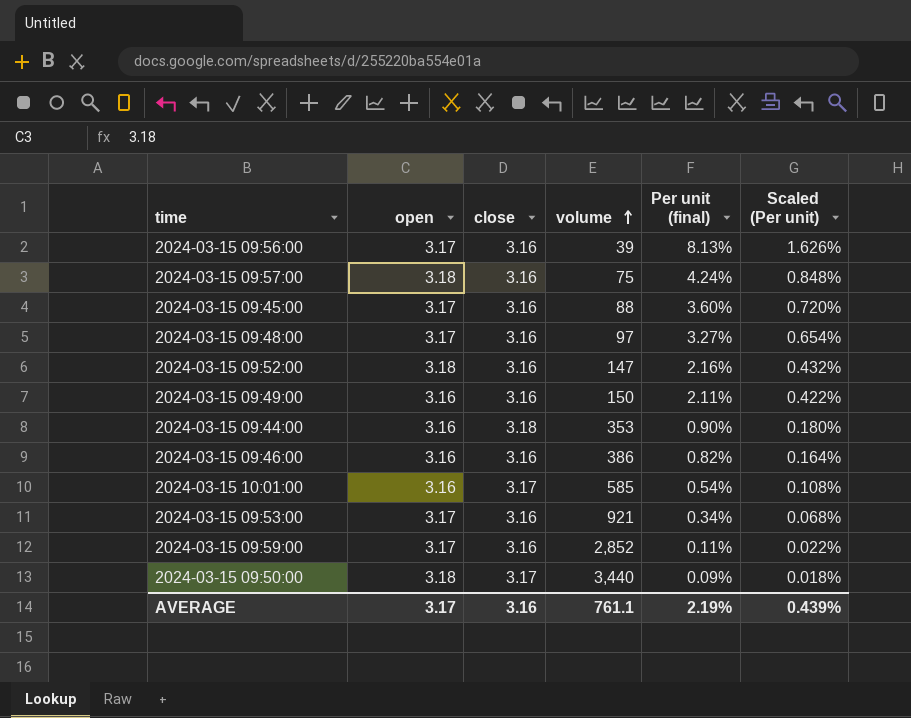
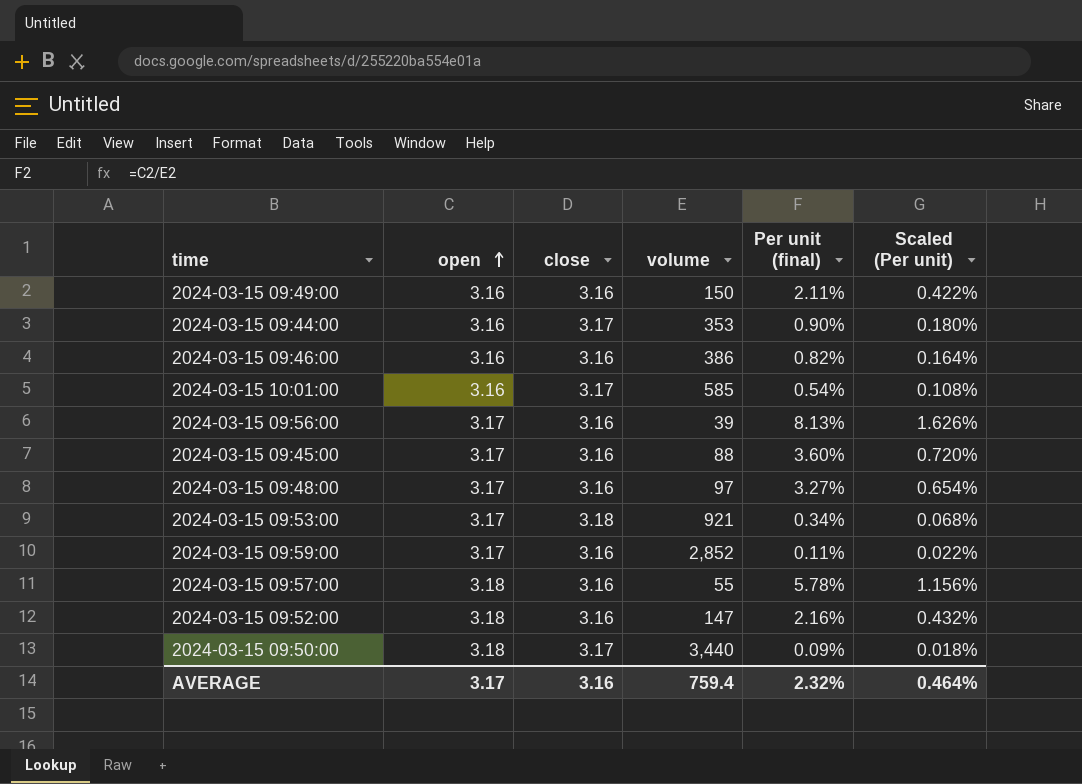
row order: volume ascending -> open ascending
2024-03-15 09:44:00 | close: 3.18 -> 3.17
2024-03-15 09:53:00 | close: 3.16 -> 3.18
2024-03-15 09:57:00 | volume: 75 -> 55
2024-03-15 09:57:00 | Per unit (final): 4.24% -> 5.78%
2024-03-15 09:57:00 | Scaled (Per unit): 0.848% -> 1.156%
AVERAGE | volume: 761.1 -> 759.4
AVERAGE | Per unit (final): 2.19% -> 2.32%
AVERAGE | Scaled (Per unit): 0.439% -> 0.464%

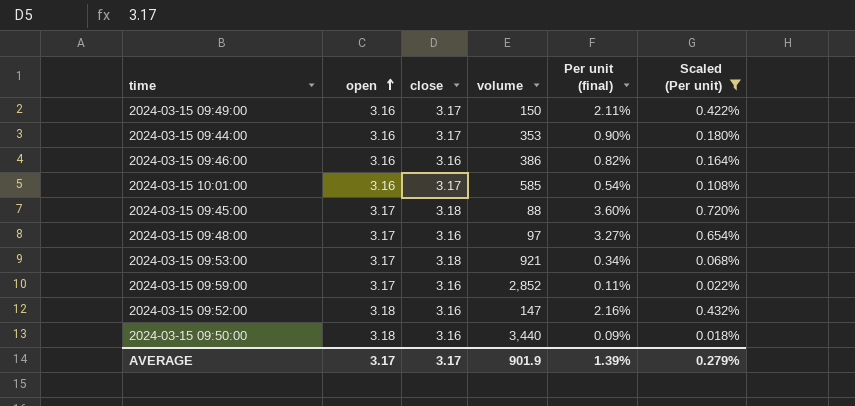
filter: none -> Scaled (Per unit) <= 0.720%
2024-03-15 09:49:00 | close: 3.16 -> 3.17
2024-03-15 09:45:00 | close: 3.16 -> 3.18
2024-03-15 09:50:00 | close: 3.17 -> 3.16
AVERAGE | close: 3.16 -> 3.17
AVERAGE | volume: 759.4 -> 901.9
AVERAGE | Per unit (final): 2.32% -> 1.39%
AVERAGE | Scaled (Per unit): 0.464% -> 0.279%

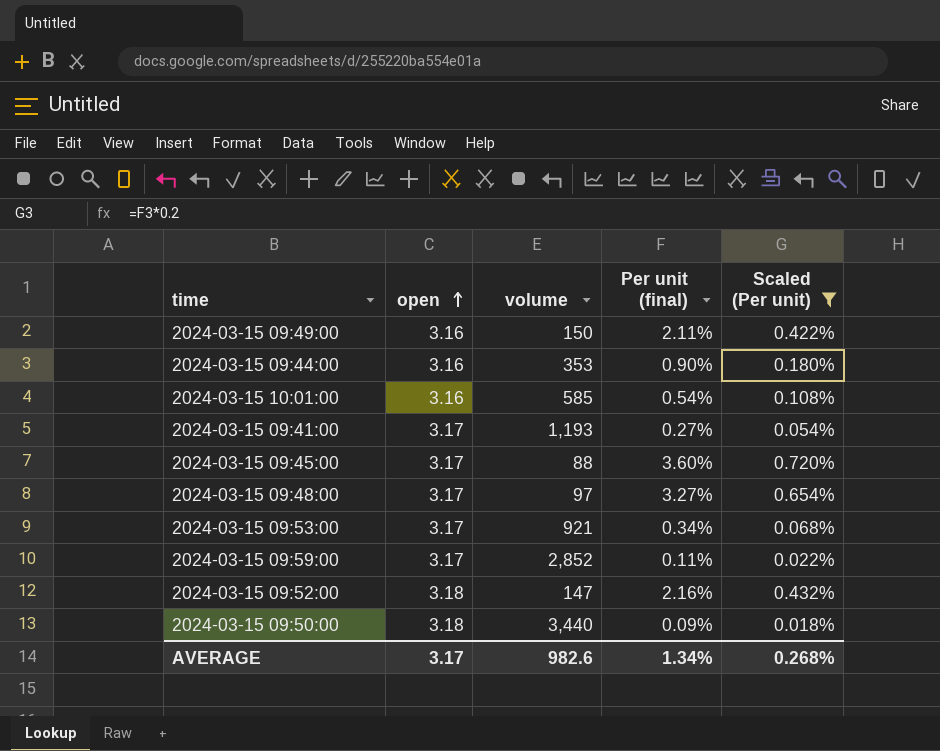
column close | position: 3 -> none
row 2024-03-15 09:46:00: 3.16 | 3.16 | 386 | 0.82% | 0.164% -> none
row 2024-03-15 09:41:00: none -> 3.17 | 1,193 | 0.27% | 0.054%
AVERAGE | volume: 901.9 -> 982.6
AVERAGE | Per unit (final): 1.39% -> 1.34%
AVERAGE | Scaled (Per unit): 0.279% -> 0.268%

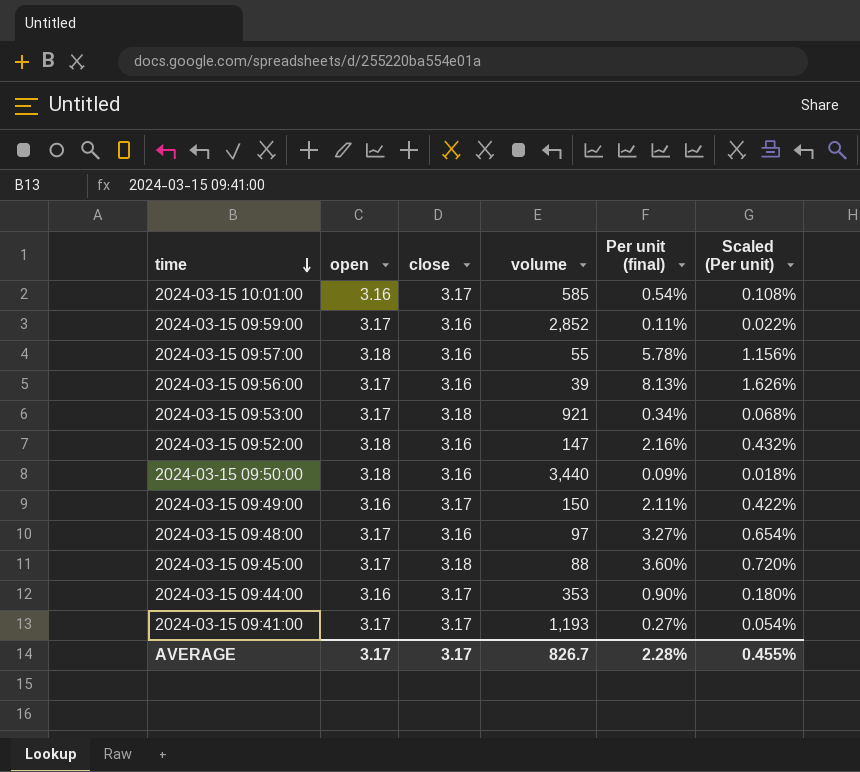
filter: Scaled (Per unit) <= 0.720% -> none
row order: open ascending -> time descending
column close | position: none -> 3
AVERAGE | volume: 982.6 -> 826.7
AVERAGE | Per unit (final): 1.34% -> 2.28%
AVERAGE | Scaled (Per unit): 0.268% -> 0.455%

